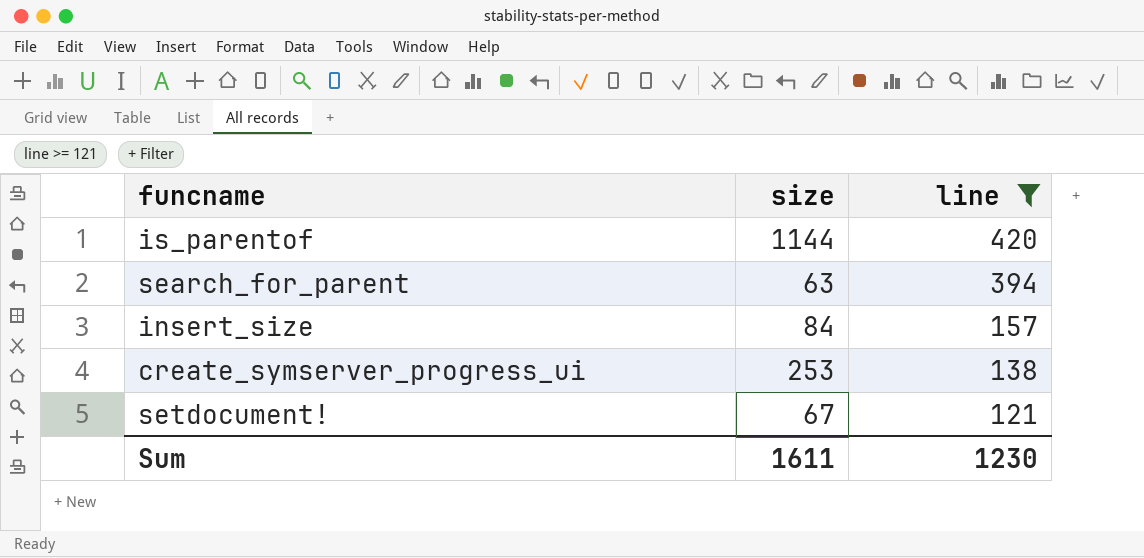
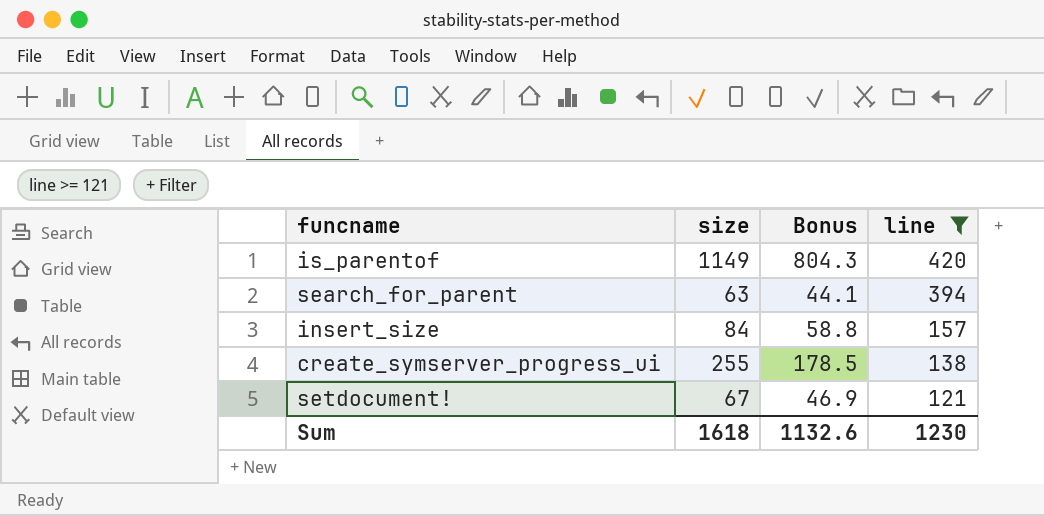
column Bonus | formula: none -> [size] * 0.7
is_parentof | size: 1144 -> 1149
create_symserver_progress_ui | size: 253 -> 255
Sum | size: 1611 -> 1618

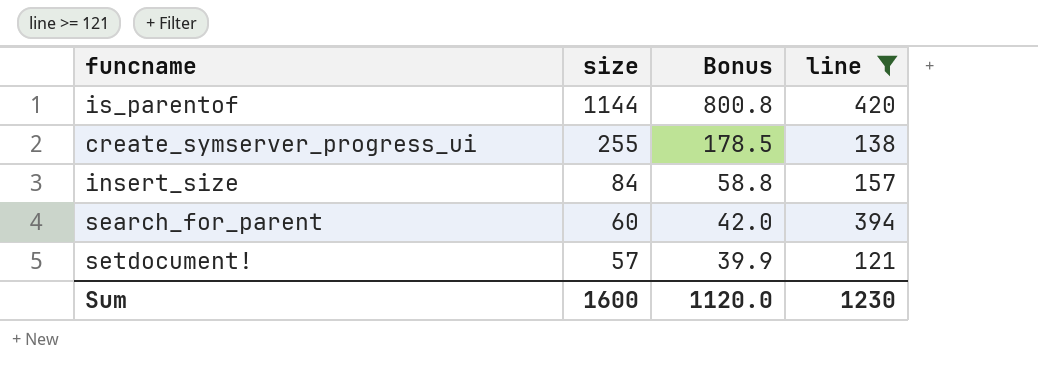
row order: line descending -> size descending
is_parentof | size: 1149 -> 1144
is_parentof | Bonus: 804.3 -> 800.8
search_for_parent | size: 63 -> 60
search_for_parent | Bonus: 44.1 -> 42.0
setdocument! | size: 67 -> 57
setdocument! | Bonus: 46.9 -> 39.9
Sum | size: 1618 -> 1600
Sum | Bonus: 1132.6 -> 1120.0

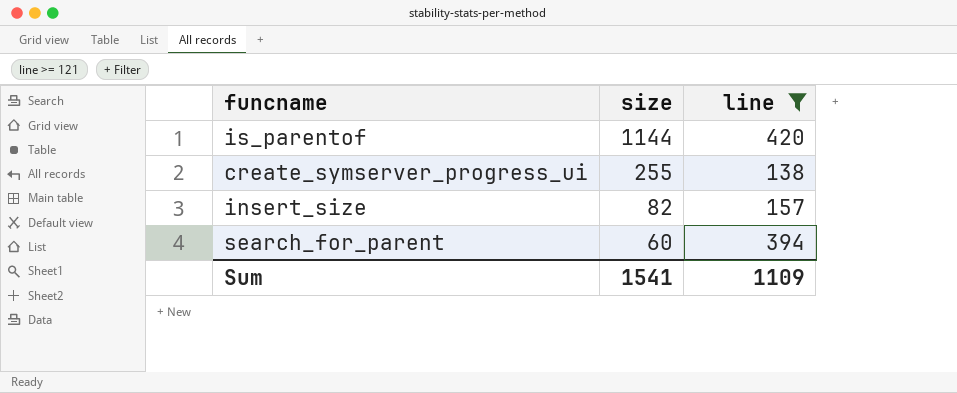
column Bonus | formula: [size] * 0.7 -> none
row setdocument!: 57 | 39.9 | 121 -> none
insert_size | size: 84 -> 82
Sum | size: 1600 -> 1541
Sum | line: 1230 -> 1109

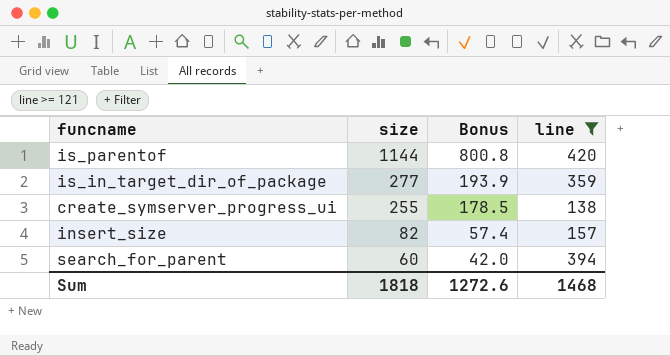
column Bonus | formula: none -> [size] * 0.7
row is_in_target_dir_of_package: none -> 277 | 193.9 | 359
Sum | size: 1541 -> 1818
Sum | line: 1109 -> 1468

